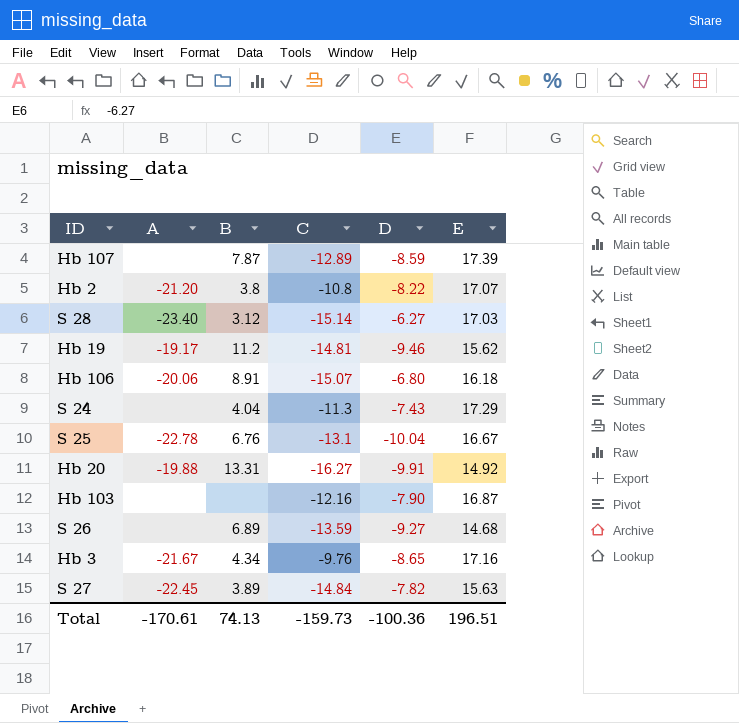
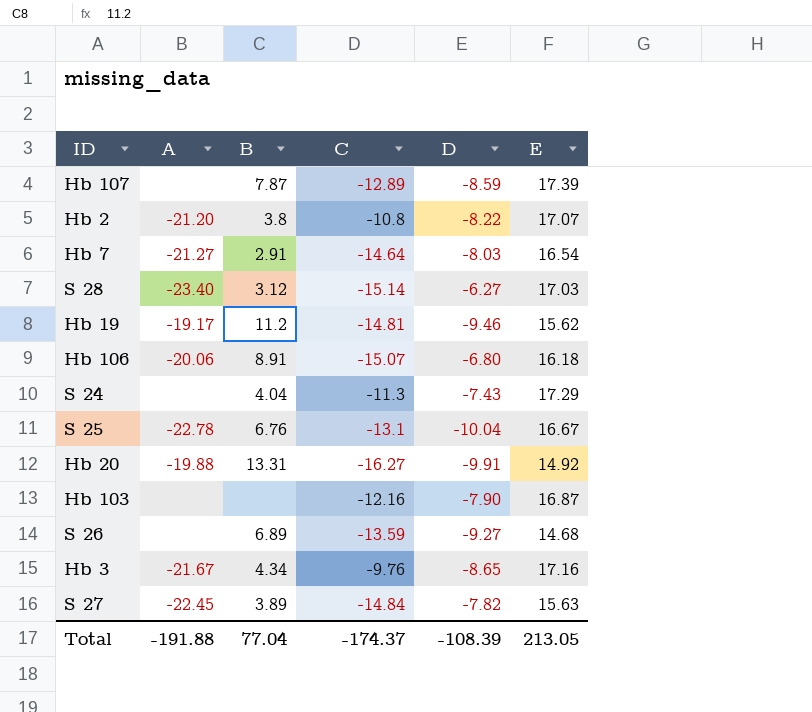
row Hb 7: none -> -21.27 | 2.91 | -14.64 | -8.03 | 16.54
Total | A: -170.61 -> -191.88
Total | B: 74.13 -> 77.04
Total | C: -159.73 -> -174.37
Total | D: -100.36 -> -108.39
Total | E: 196.51 -> 213.05

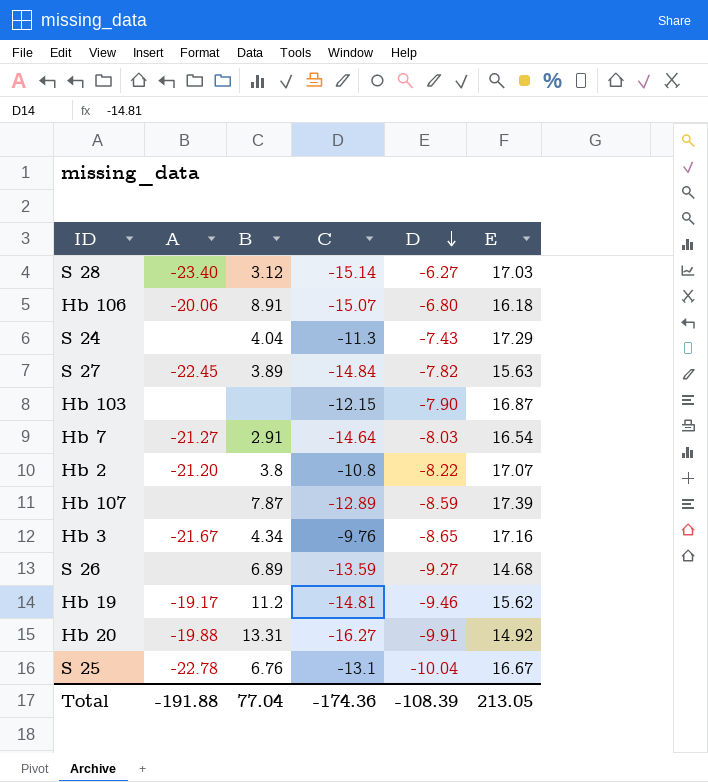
row order: none -> D descending
Hb 103 | C: -12.16 -> -12.15
Total | C: -174.37 -> -174.36

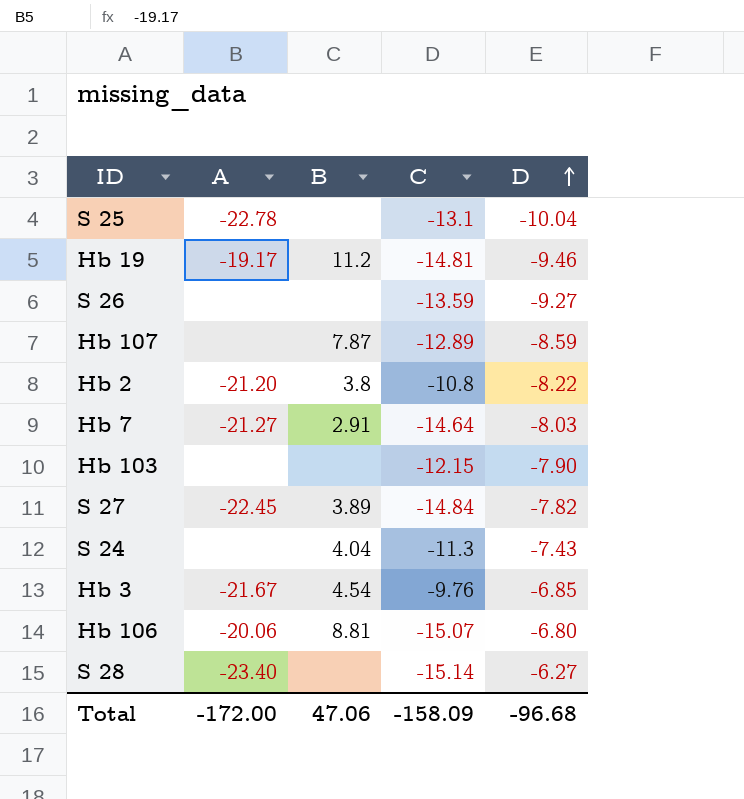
row order: D descending -> D ascending
column E | position: 6 -> none
row Hb 20: -19.88 | 13.31 | -16.27 | -9.91 | 14.92 -> none
S 25 | B: 6.76 -> none
S 26 | B: 6.89 -> none
Hb 3 | B: 4.34 -> 4.54
Hb 3 | D: -8.65 -> -6.85
Hb 106 | B: 8.91 -> 8.81
S 28 | B: 3.12 -> none
Total | A: -191.88 -> -172.00
Total | B: 77.04 -> 47.06
Total | C: -174.36 -> -158.09
Total | D: -108.39 -> -96.68

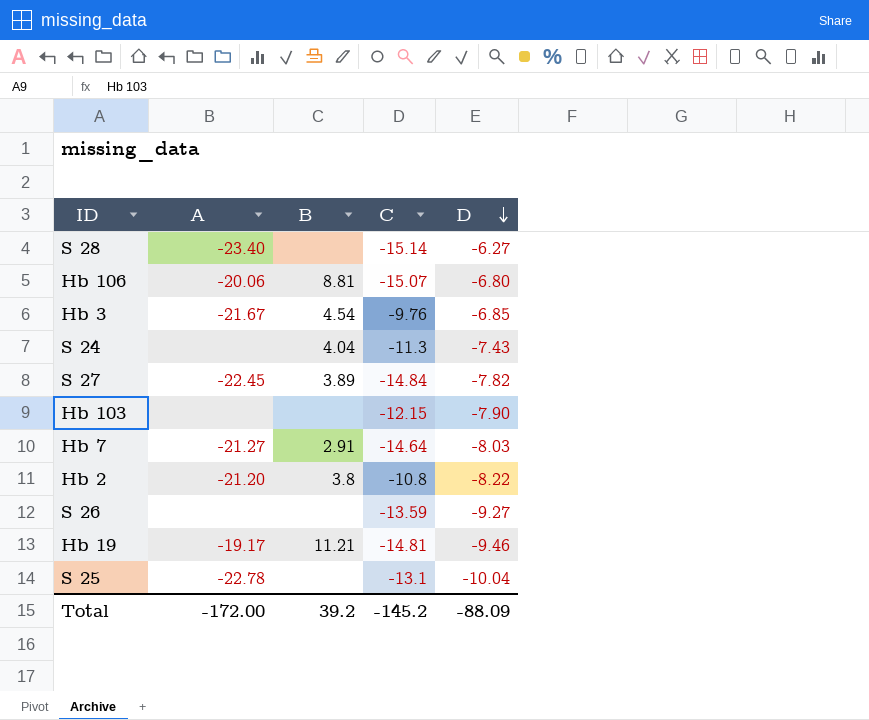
row order: D ascending -> D descending
row Hb 107: none | 7.87 | -12.89 | -8.59 -> none
Hb 19 | B: 11.2 -> 11.21
Total | B: 47.06 -> 39.2
Total | C: -158.09 -> -145.2
Total | D: -96.68 -> -88.09

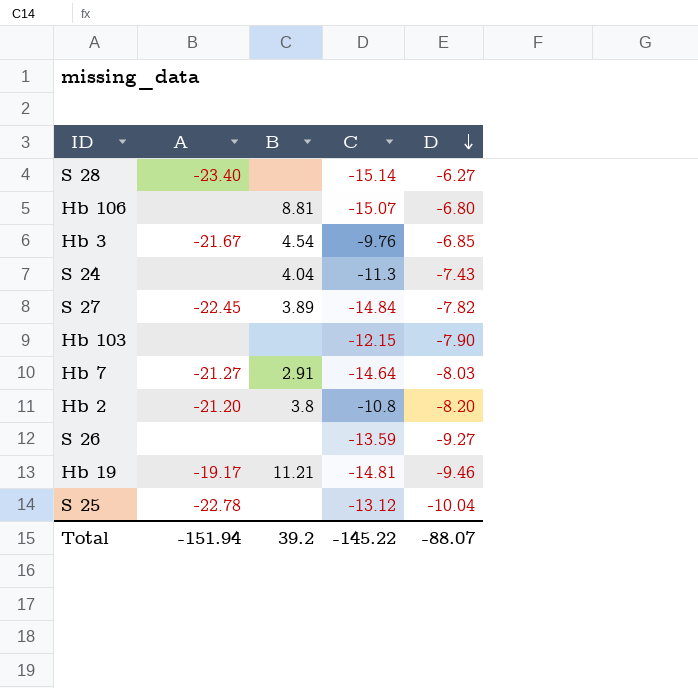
Hb 106 | A: -20.06 -> none
Hb 2 | D: -8.22 -> -8.20
S 25 | C: -13.1 -> -13.12
Total | A: -172.00 -> -151.94
Total | C: -145.2 -> -145.22
Total | D: -88.09 -> -88.07

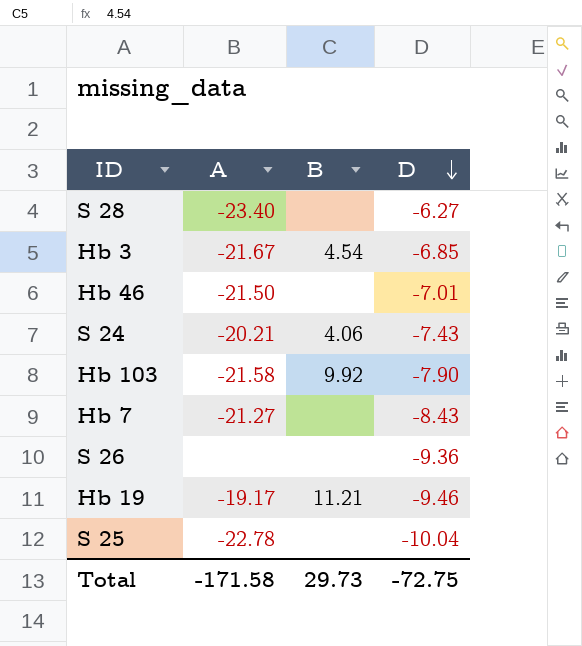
column C | position: 4 -> none
row Hb 106: none | 8.81 | -15.07 | -6.80 -> none
row S 27: -22.45 | 3.89 | -14.84 | -7.82 -> none
row Hb 2: -21.20 | 3.8 | -10.8 | -8.20 -> none
row Hb 46: none -> -21.50 | none | -7.01
S 24 | A: none -> -20.21
S 24 | B: 4.04 -> 4.06
Hb 103 | A: none -> -21.58
Hb 103 | B: none -> 9.92
Hb 7 | B: 2.91 -> none
Hb 7 | D: -8.03 -> -8.43
S 26 | D: -9.27 -> -9.36
Total | A: -151.94 -> -171.58
Total | B: 39.2 -> 29.73
Total | D: -88.07 -> -72.75

